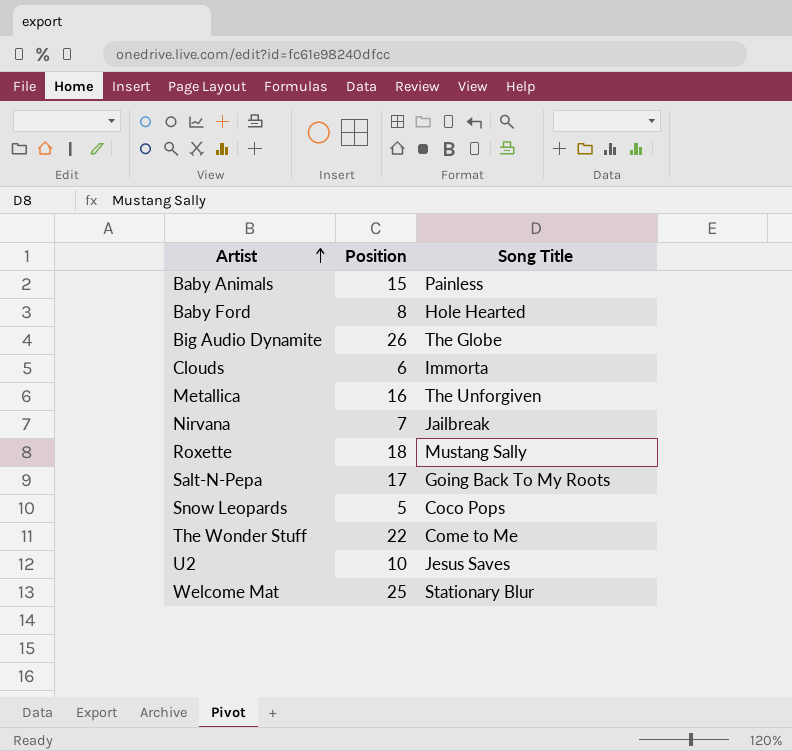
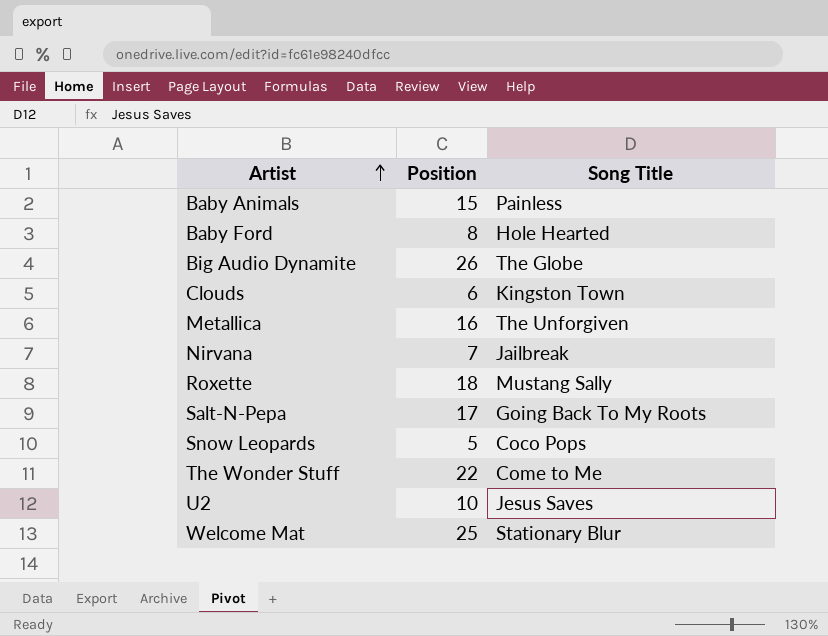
Clouds | Song Title: Immorta -> Kingston Town

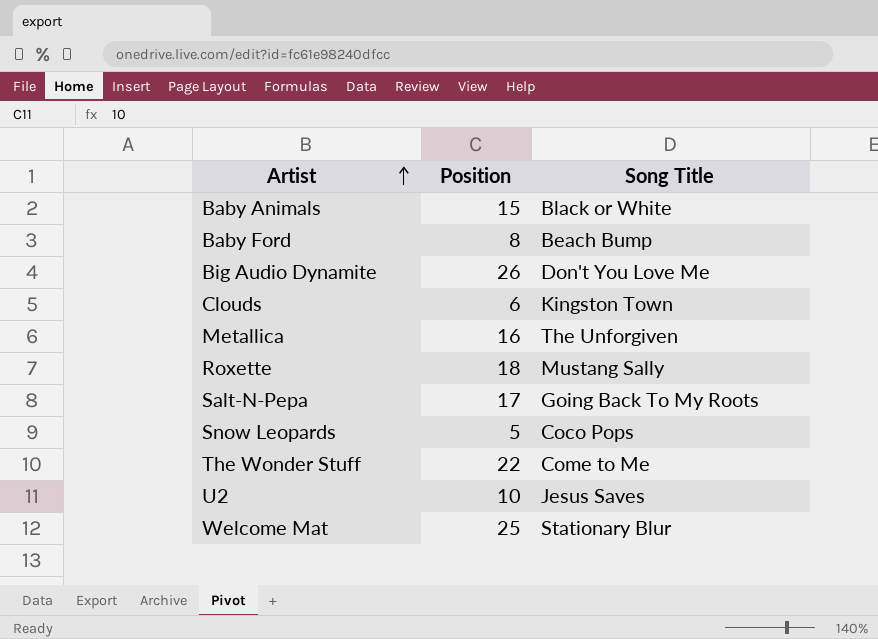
row Nirvana: 7 | Jailbreak -> none
Baby Animals | Song Title: Painless -> Black or White
Baby Ford | Song Title: Hole Hearted -> Beach Bump
Big Audio Dynamite | Song Title: The Globe -> Don't You Love Me

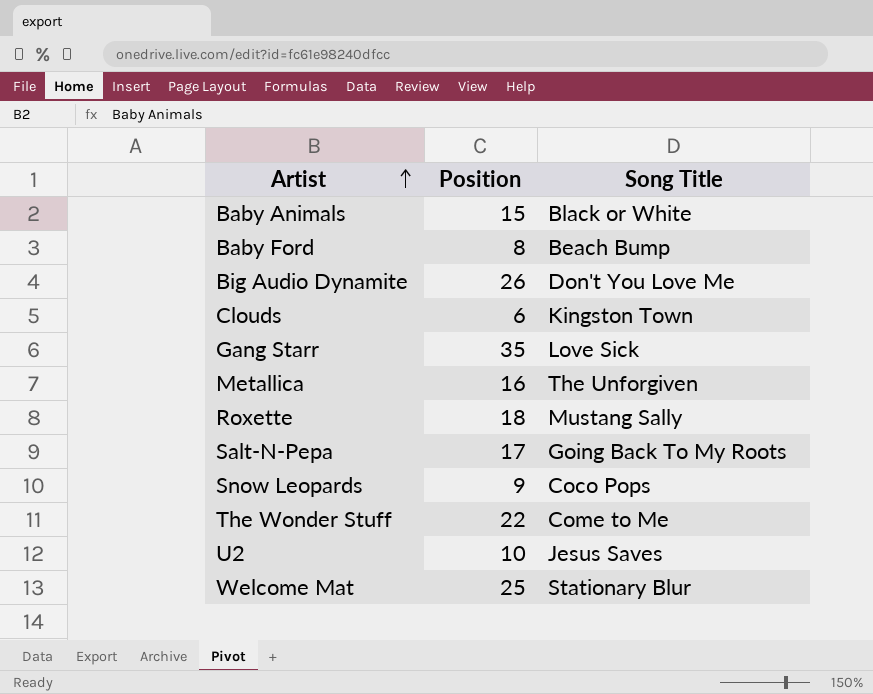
row Gang Starr: none -> 35 | Love Sick
Snow Leopards | Position: 5 -> 9

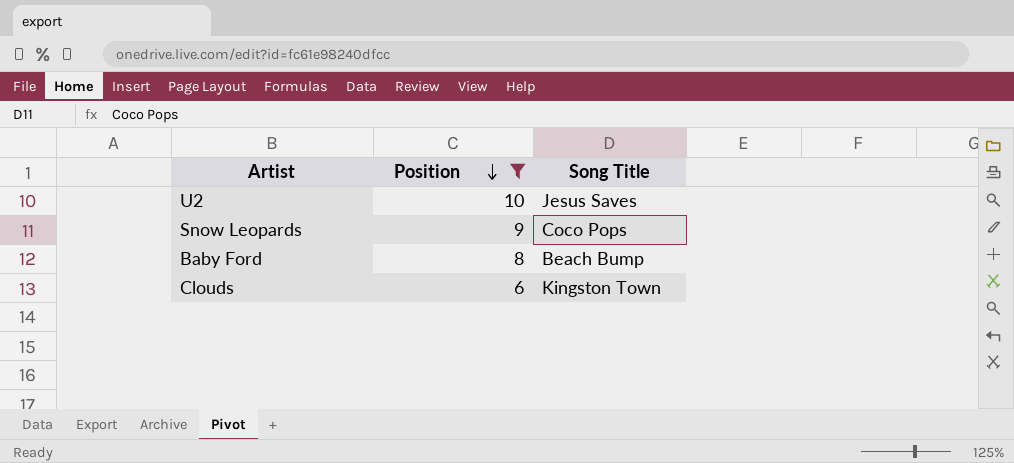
filter: none -> Position <= 10
row order: Artist ascending -> Position descending

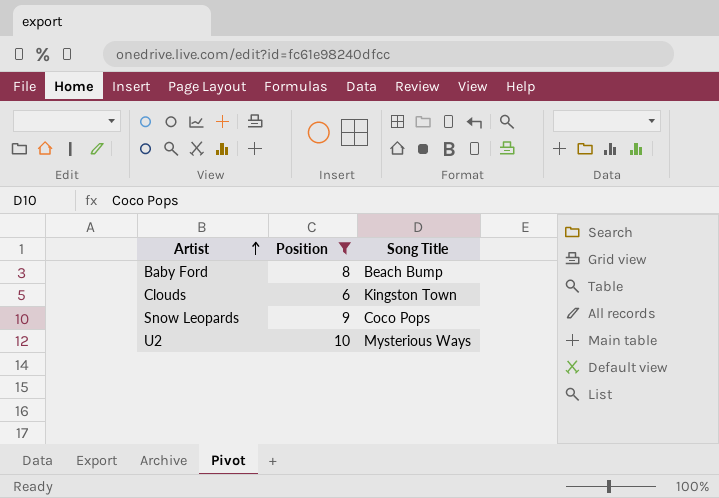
row order: Position descending -> Artist ascending
U2 | Song Title: Jesus Saves -> Mysterious Ways

